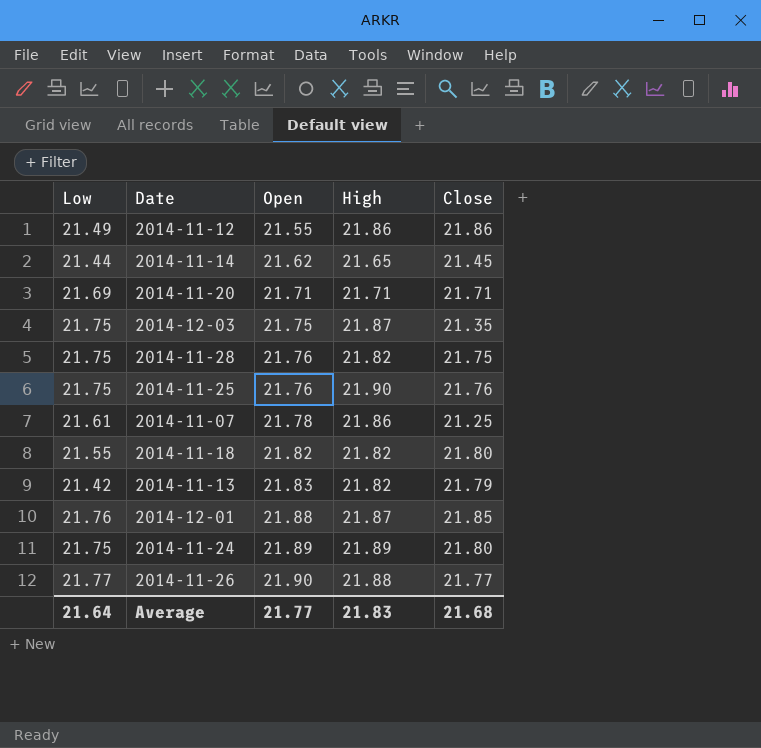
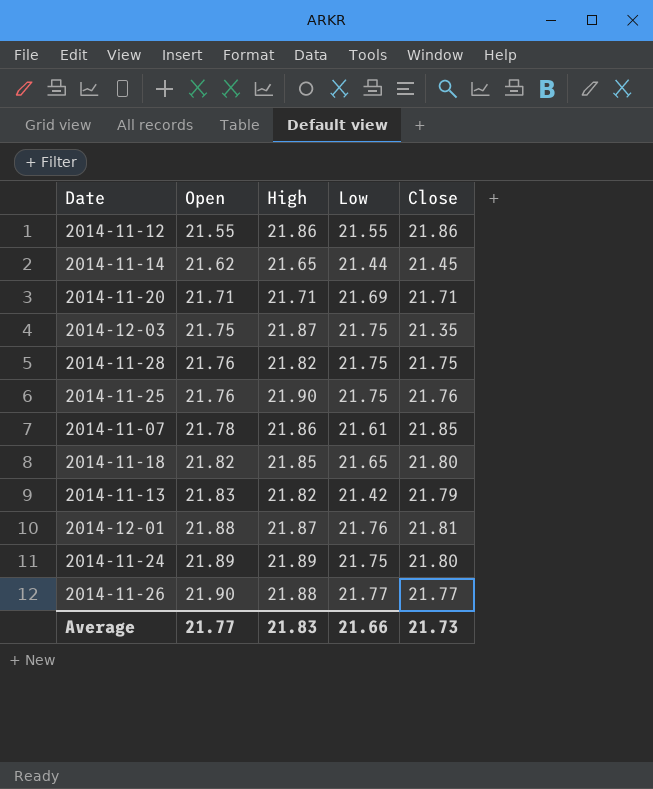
column Low | position: 1 -> 4
2014-11-12 | Low: 21.49 -> 21.55
2014-11-07 | Close: 21.25 -> 21.85
2014-11-18 | High: 21.82 -> 21.85
2014-11-18 | Low: 21.55 -> 21.65
2014-12-01 | Close: 21.85 -> 21.81
Average | Low: 21.64 -> 21.66
Average | Close: 21.68 -> 21.73

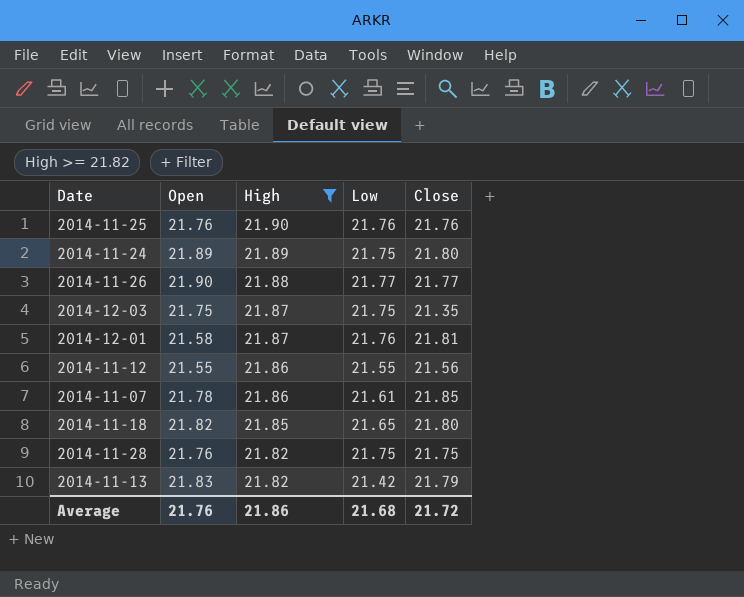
filter: none -> High >= 21.82
row order: Open ascending -> High descending
2014-11-25 | Low: 21.75 -> 21.76
2014-12-01 | Open: 21.88 -> 21.58
2014-11-12 | Close: 21.86 -> 21.56
Average | Open: 21.77 -> 21.76
Average | High: 21.83 -> 21.86
Average | Low: 21.66 -> 21.68
Average | Close: 21.73 -> 21.72

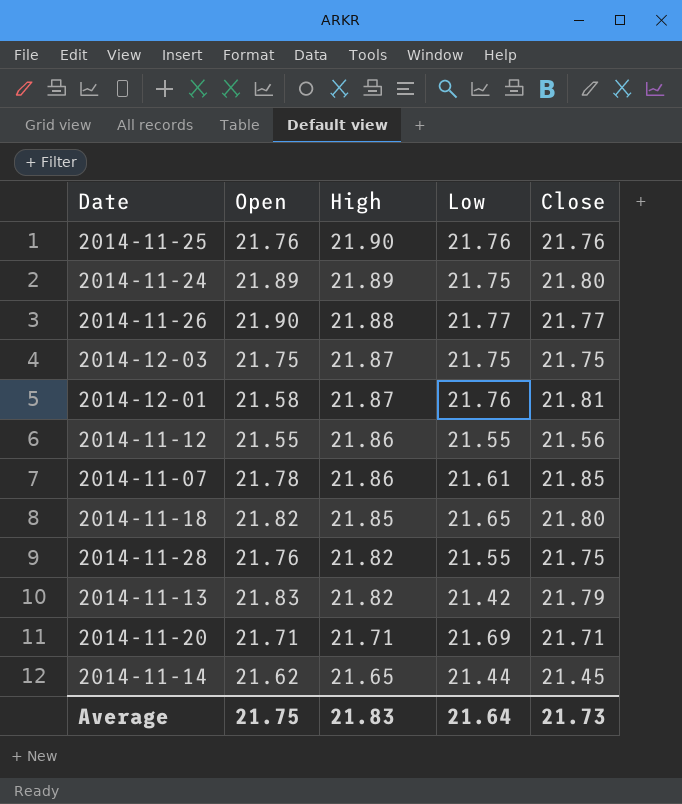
filter: High >= 21.82 -> none
2014-12-03 | Close: 21.35 -> 21.75
2014-11-28 | Low: 21.75 -> 21.55
Average | Open: 21.76 -> 21.75
Average | High: 21.86 -> 21.83
Average | Low: 21.68 -> 21.64
Average | Close: 21.72 -> 21.73

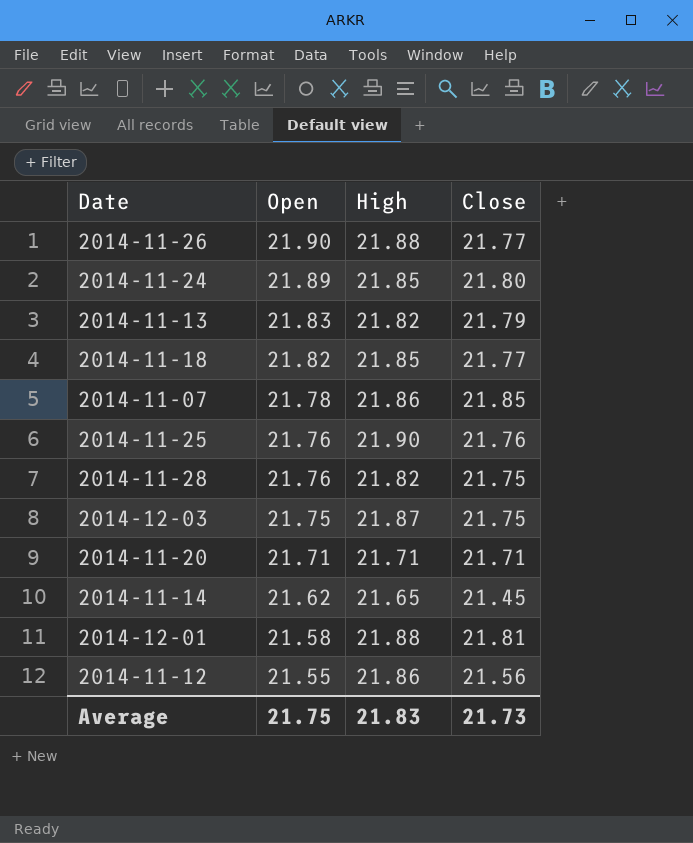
row order: High descending -> Open descending
column Low | position: 4 -> none
2014-11-24 | High: 21.89 -> 21.85
2014-11-18 | Close: 21.80 -> 21.77
2014-12-01 | High: 21.87 -> 21.88

